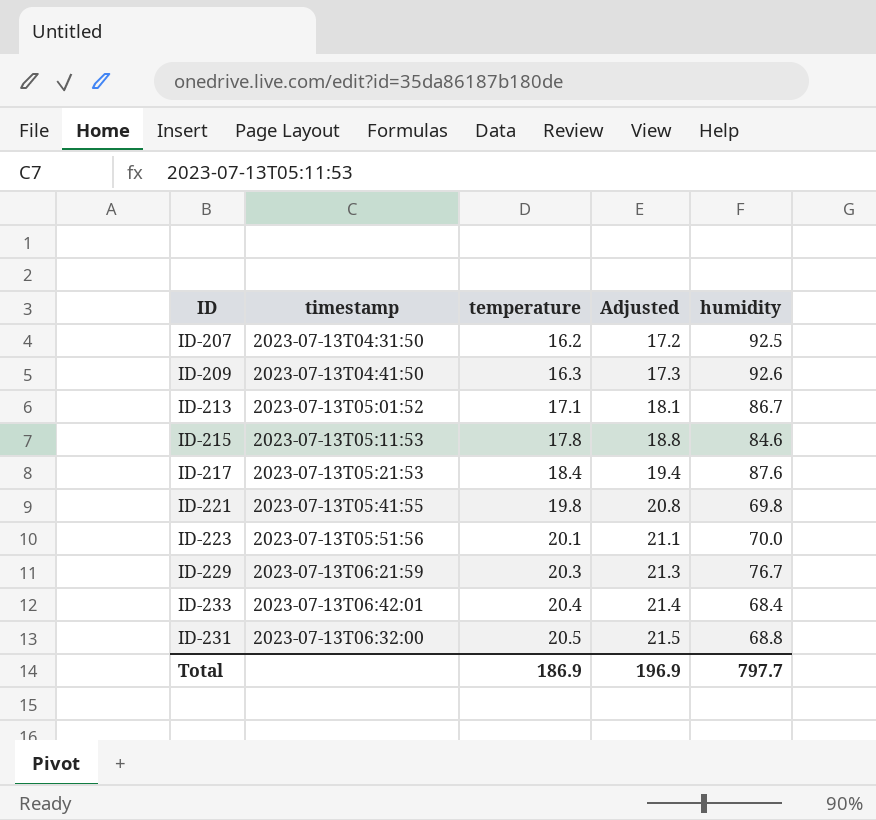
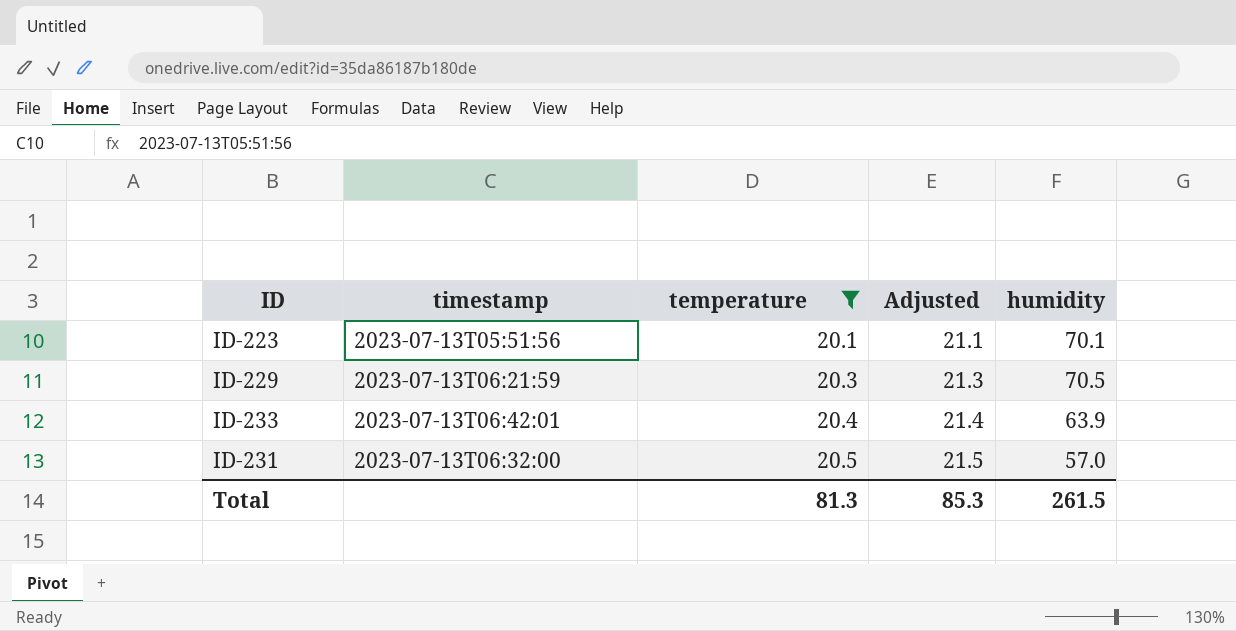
filter: none -> temperature >= 20.1
ID-223 | humidity: 70.0 -> 70.1
ID-229 | humidity: 76.7 -> 70.5
ID-233 | humidity: 68.4 -> 63.9
ID-231 | humidity: 68.8 -> 57.0
Total | temperature: 186.9 -> 81.3
Total | Adjusted: 196.9 -> 85.3
Total | humidity: 797.7 -> 261.5

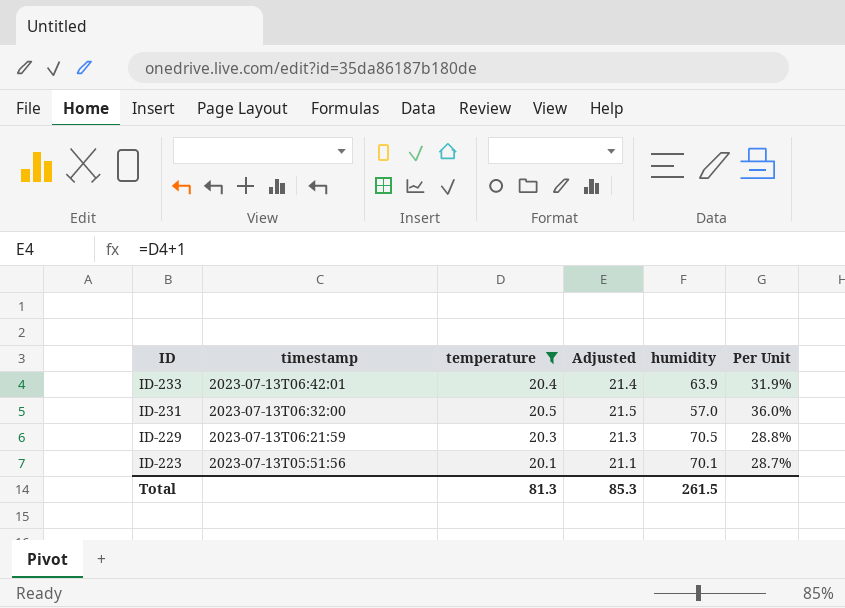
row order: temperature ascending -> ID descending
column Per Unit | formula: none -> [temperature] / [humidity]

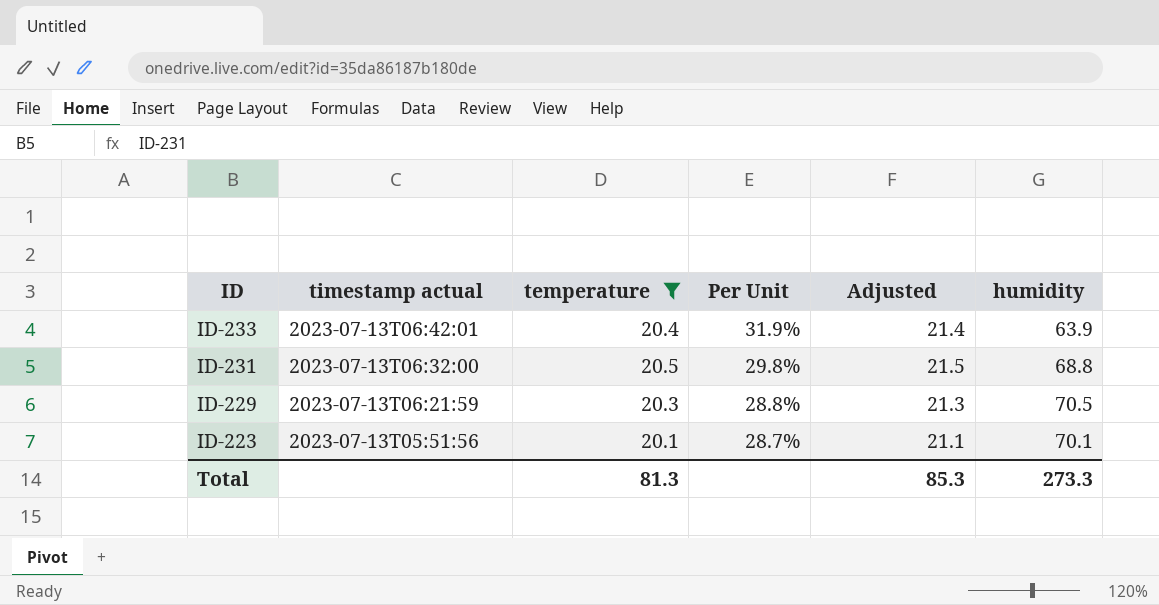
column name: timestamp -> timestamp actual
column Per Unit | position: 6 -> 4
ID-231 | Per Unit: 36.0% -> 29.8%
ID-231 | humidity: 57.0 -> 68.8
Total | humidity: 261.5 -> 273.3

